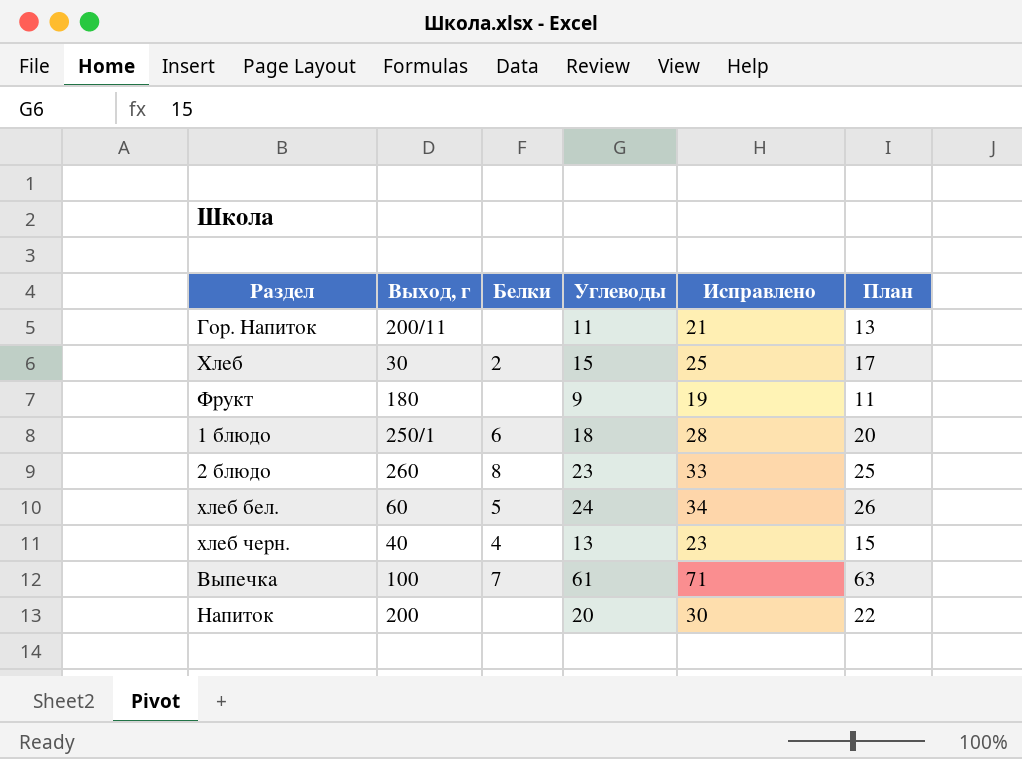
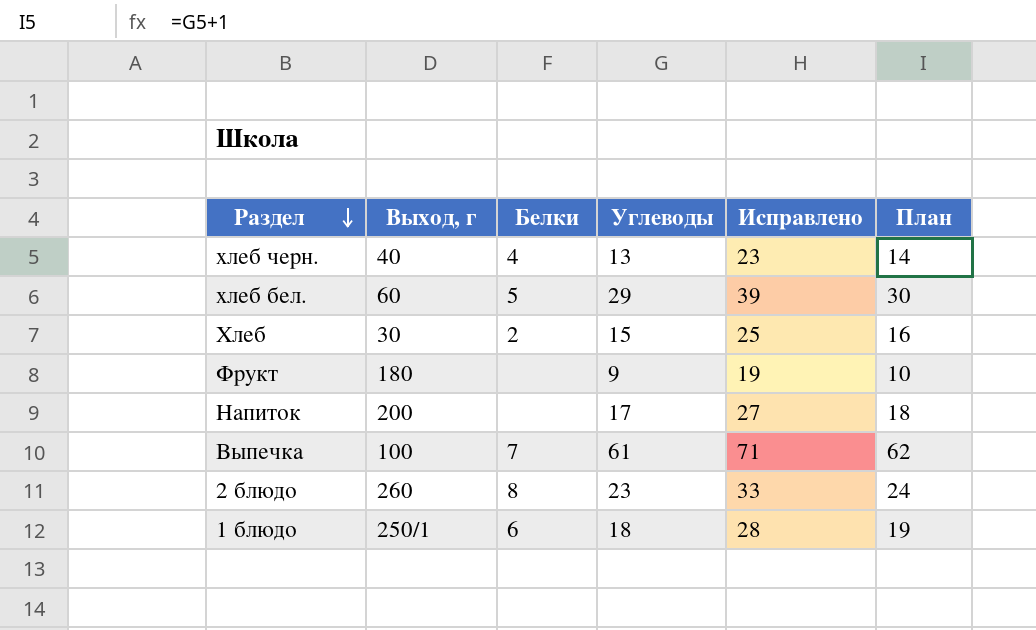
row order: none -> Раздел descending
column План | formula: [Углеводы] + 2 -> [Углеводы] + 1
row Гор. Напиток: 200/11 | none | 11 | 21 | 13 -> none
хлеб бел. | Углеводы: 24 -> 29
хлеб бел. | Исправлено: 34 -> 39
Напиток | Углеводы: 20 -> 17
Напиток | Исправлено: 30 -> 27

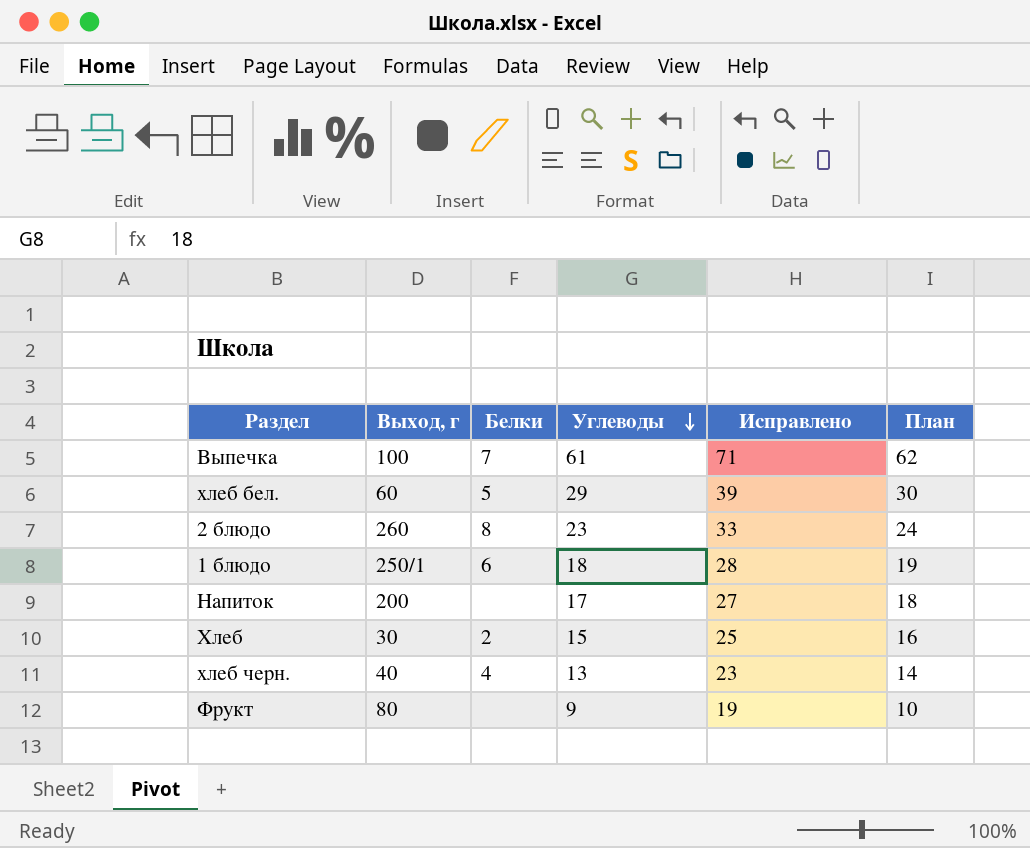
row order: Раздел descending -> Углеводы descending
Фрукт | Выход, г: 180 -> 80

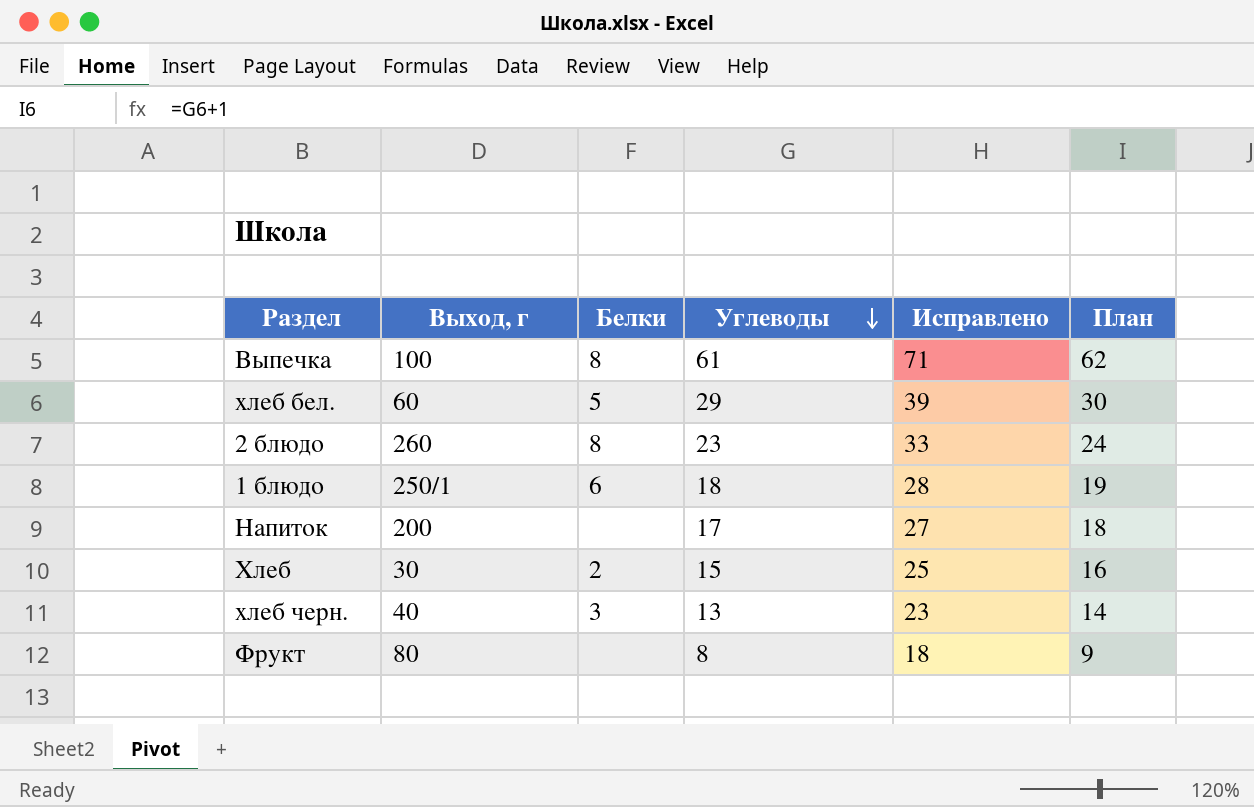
Выпечка | Белки: 7 -> 8
хлеб черн. | Белки: 4 -> 3
Фрукт | Углеводы: 9 -> 8
Фрукт | Исправлено: 19 -> 18
Фрукт | План: 10 -> 9

